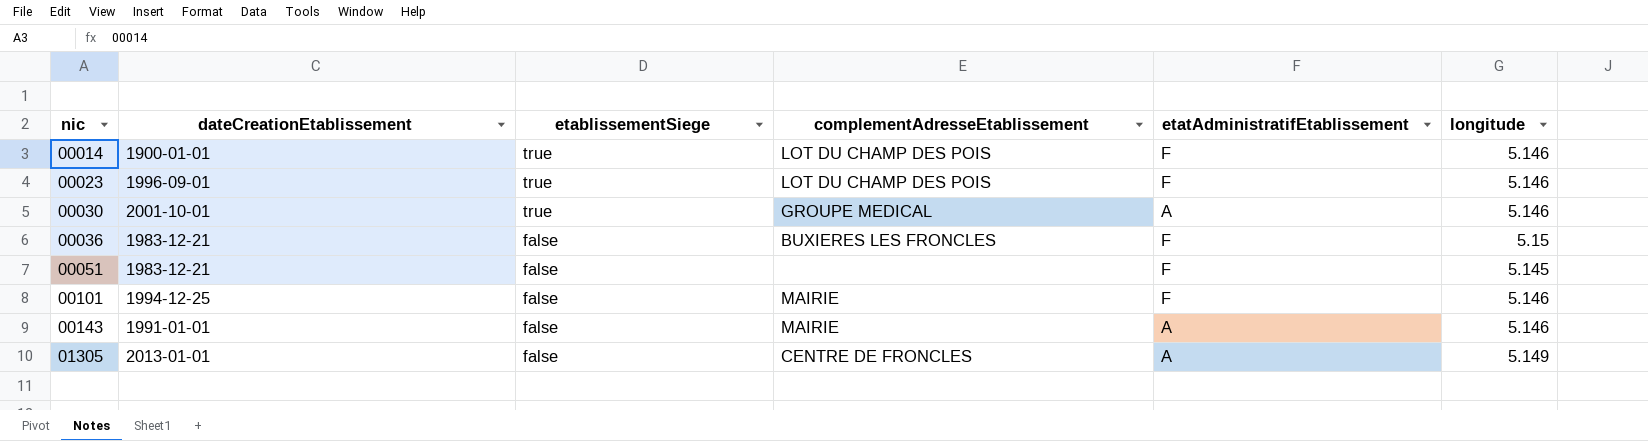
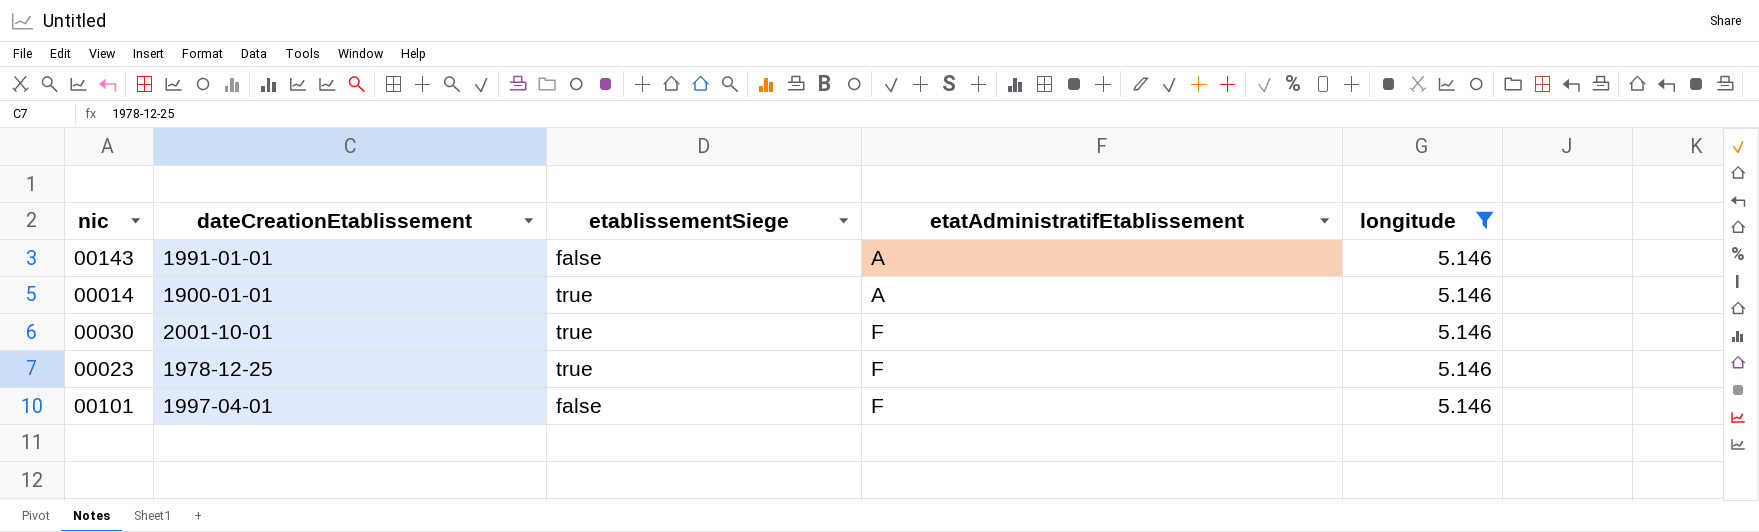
filter: none -> longitude = 5.146
row order: nic ascending -> etatAdministratifEtablissement ascending
column complementAdresseEtablissement | position: 4 -> none
00014 | etatAdministratifEtablissement: F -> A
00030 | etatAdministratifEtablissement: A -> F
00023 | dateCreationEtablissement: 1996-09-01 -> 1978-12-25
00101 | dateCreationEtablissement: 1994-12-25 -> 1997-04-01

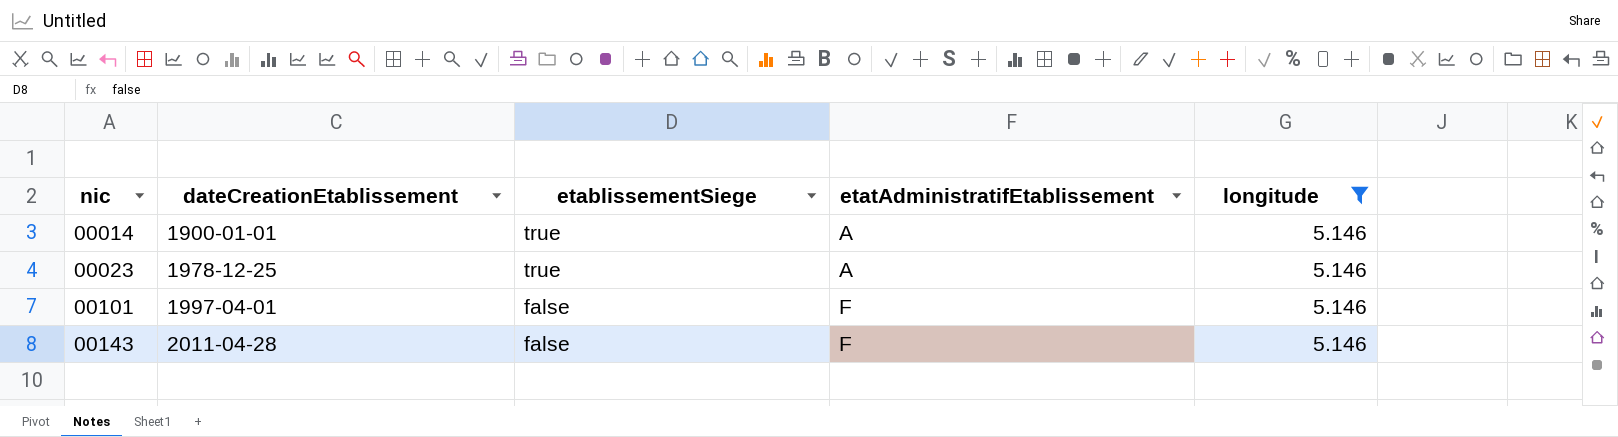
row order: etatAdministratifEtablissement ascending -> nic ascending
row 00030: 2001-10-01 | true | F | 5.146 -> none
00023 | etatAdministratifEtablissement: F -> A
00143 | dateCreationEtablissement: 1991-01-01 -> 2011-04-28
00143 | etatAdministratifEtablissement: A -> F

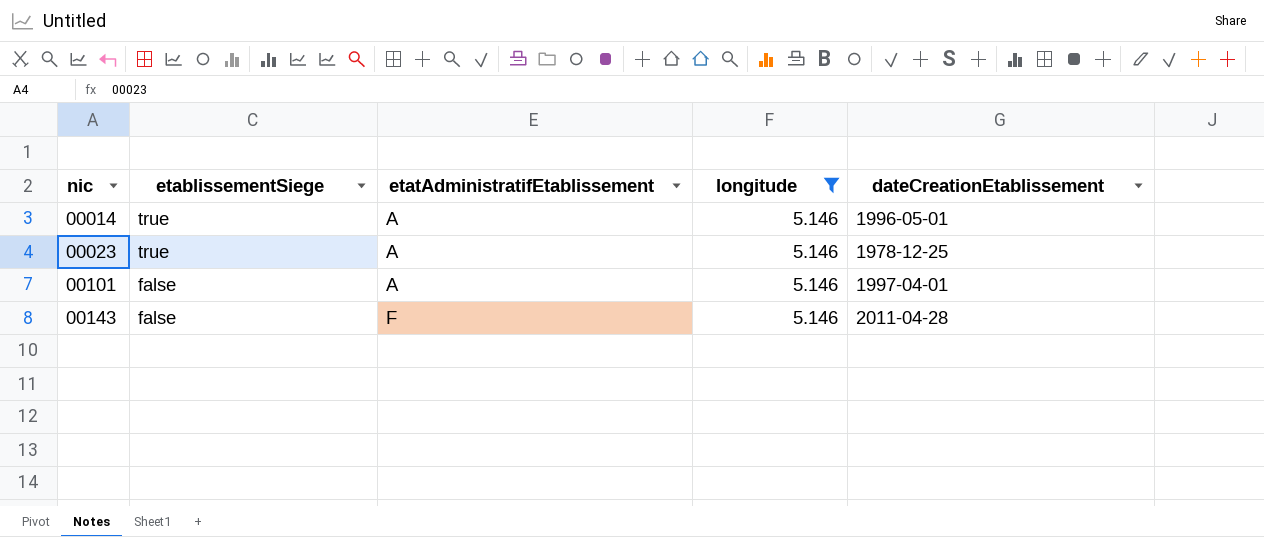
column dateCreationEtablissement | position: 2 -> 5
00014 | dateCreationEtablissement: 1900-01-01 -> 1996-05-01
00101 | etatAdministratifEtablissement: F -> A

